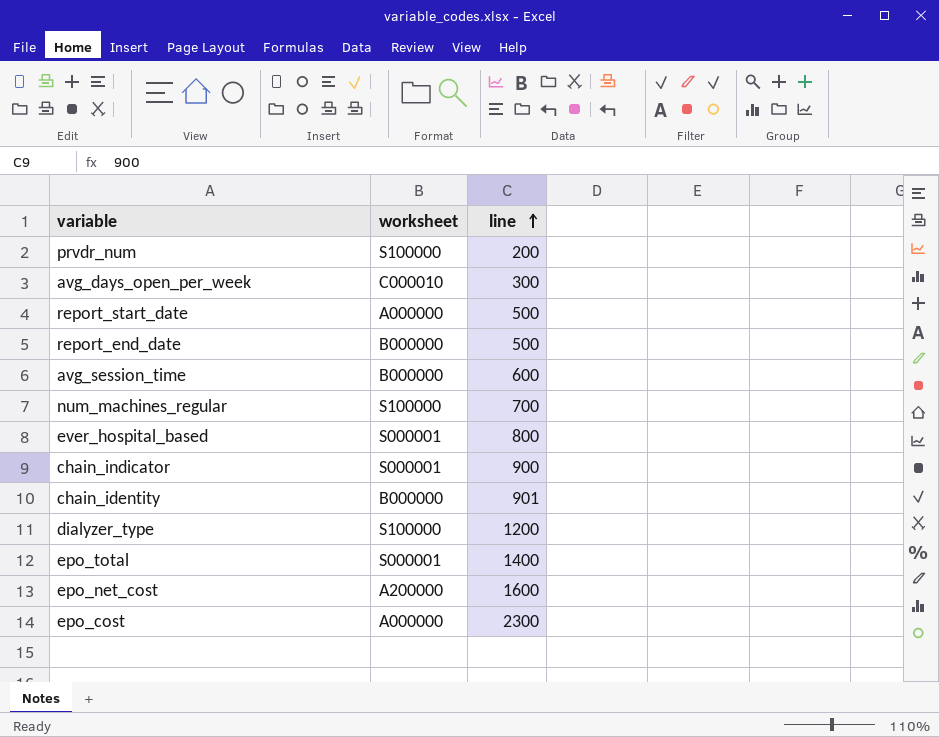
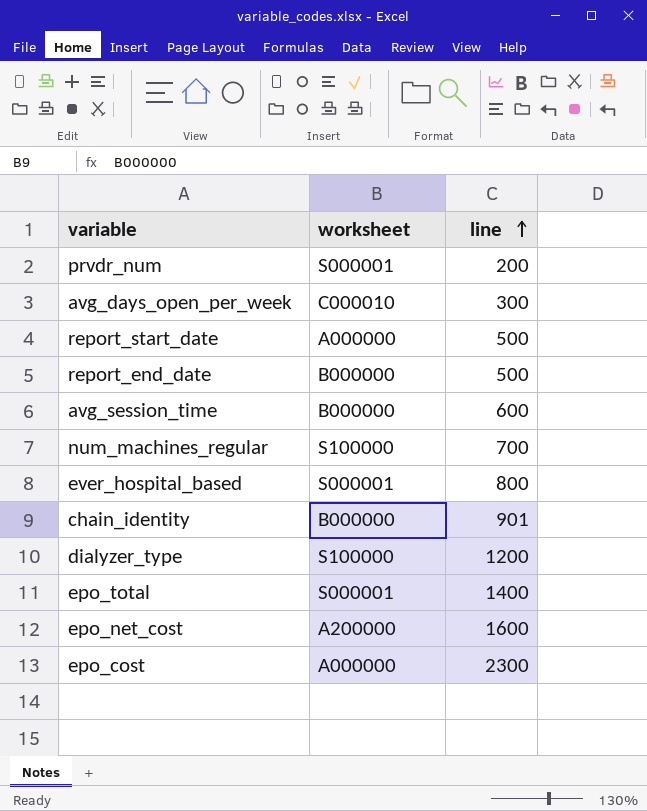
row chain_indicator: S000001 | 900 -> none
prvdr_num | worksheet: S100000 -> S000001

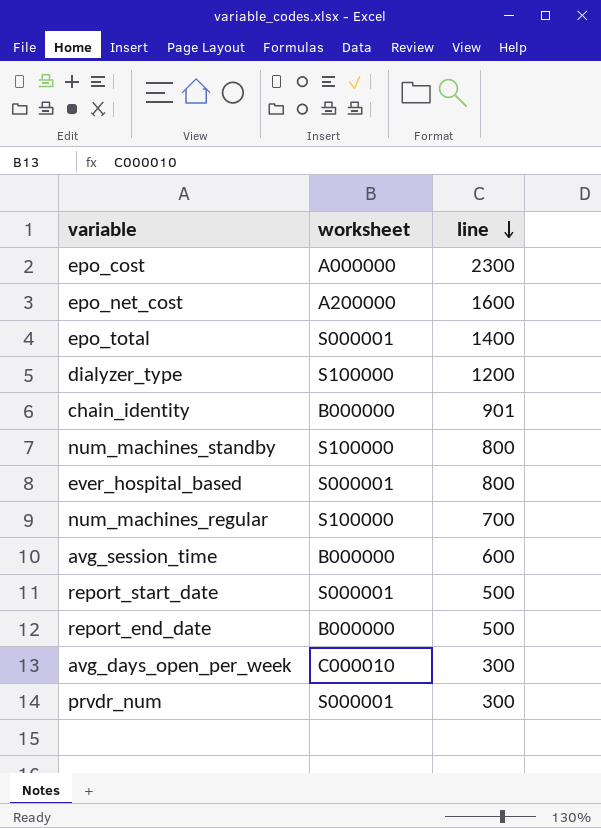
row order: line ascending -> line descending
row num_machines_standby: none -> S100000 | 800
report_start_date | worksheet: A000000 -> S000001
prvdr_num | line: 200 -> 300

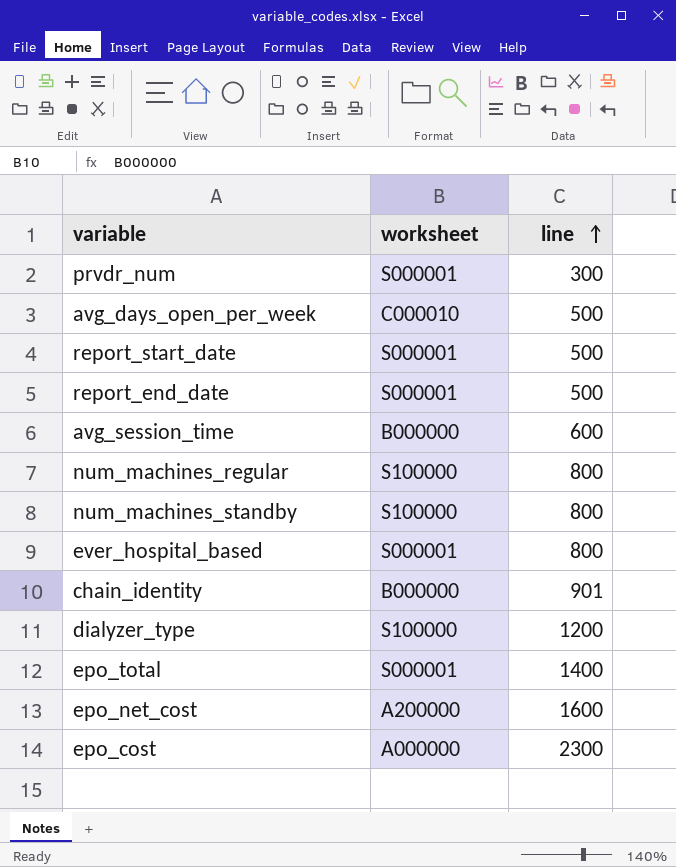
row order: line descending -> line ascending
avg_days_open_per_week | line: 300 -> 500
report_end_date | worksheet: B000000 -> S000001
num_machines_regular | line: 700 -> 800

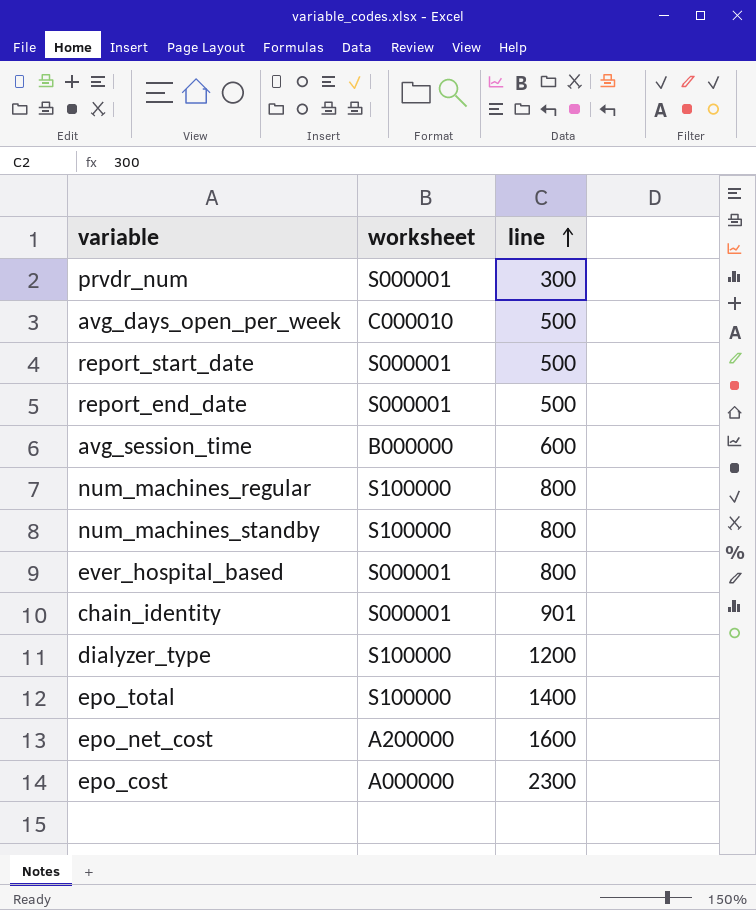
chain_identity | worksheet: B000000 -> S000001
epo_total | worksheet: S000001 -> S100000

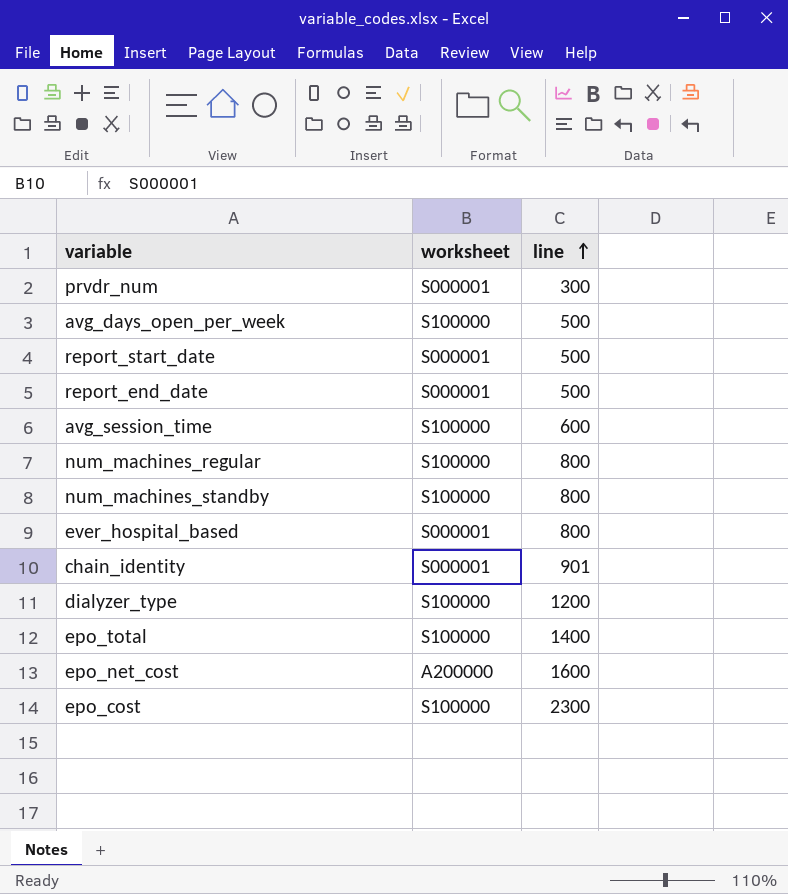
avg_days_open_per_week | worksheet: C000010 -> S100000
avg_session_time | worksheet: B000000 -> S100000
epo_cost | worksheet: A000000 -> S100000

